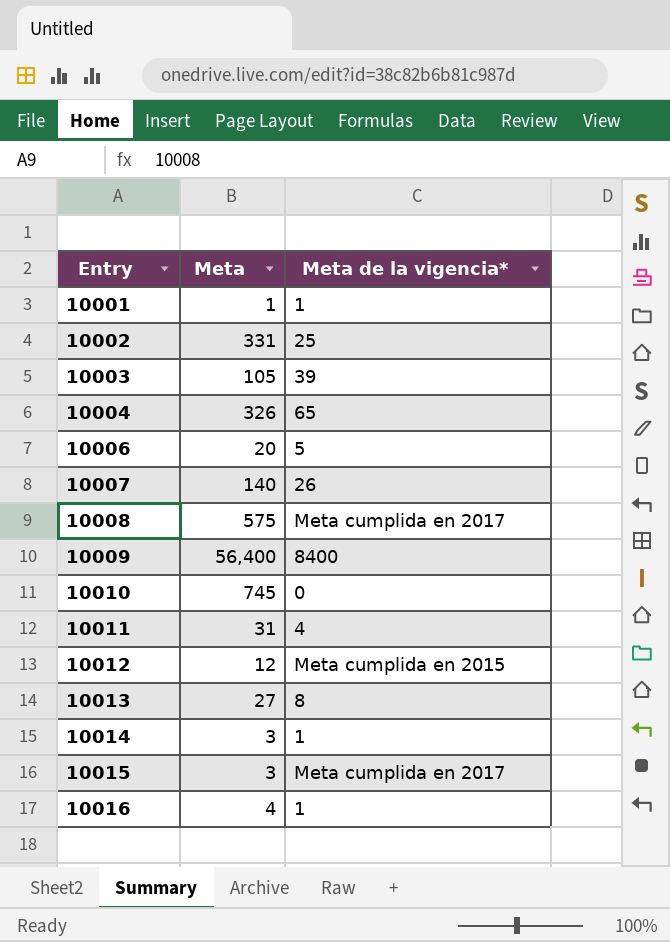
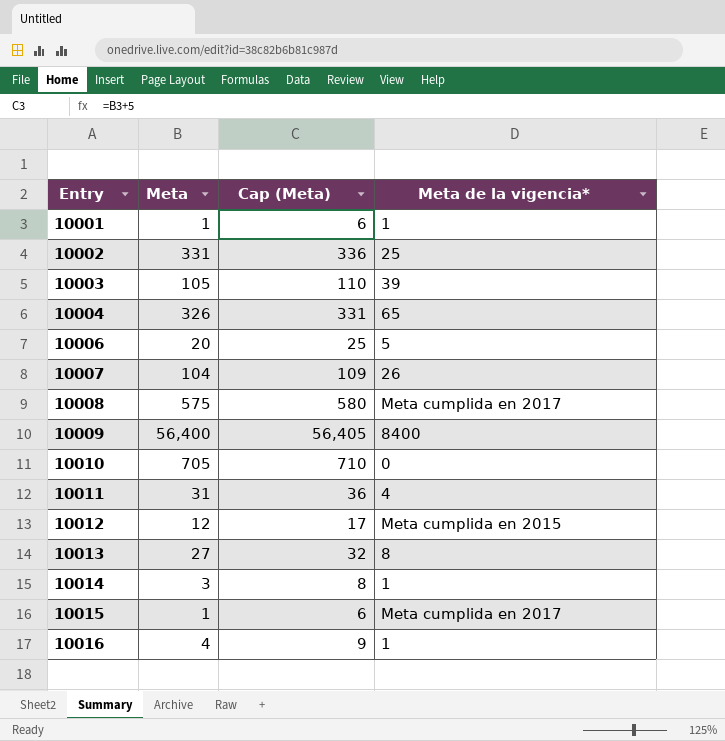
column Cap (Meta) | formula: none -> [Meta] + 5
10007 | Meta: 140 -> 104
10010 | Meta: 745 -> 705
10015 | Meta: 3 -> 1

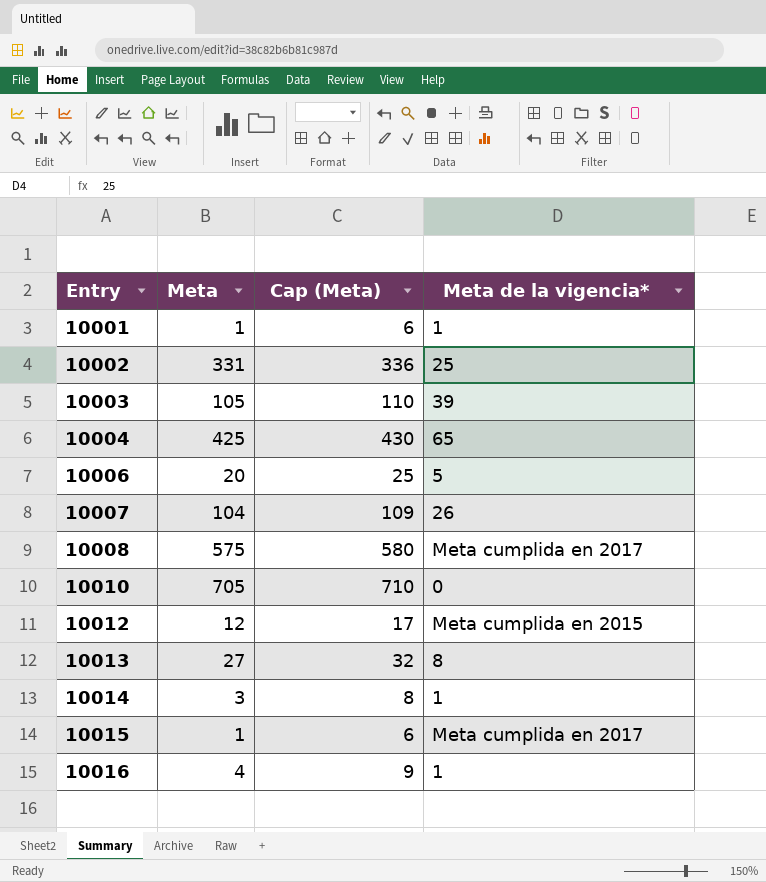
row 10009: 56,400 | 56,405 | 8400 -> none
row 10011: 31 | 36 | 4 -> none
10004 | Meta: 326 -> 425
10004 | Cap (Meta): 331 -> 430

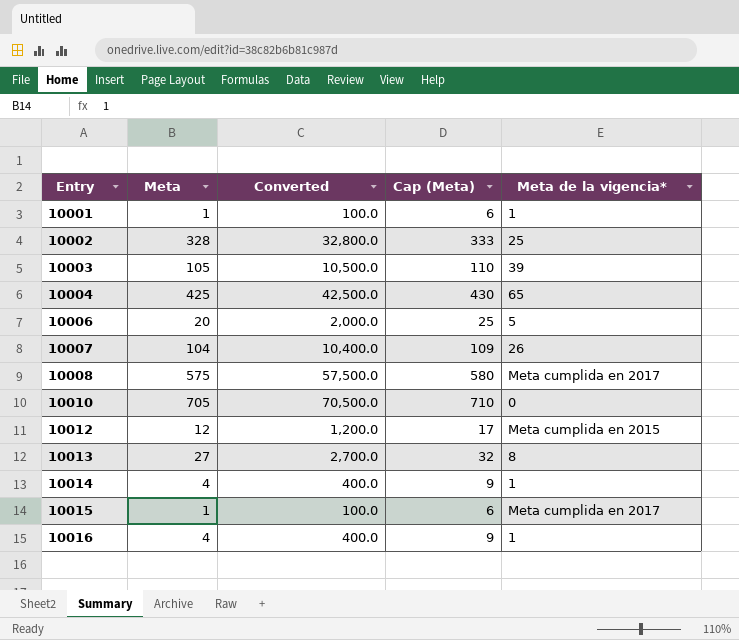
column Converted | formula: none -> [Meta] * 100
10002 | Meta: 331 -> 328
10002 | Cap (Meta): 336 -> 333
10014 | Meta: 3 -> 4
10014 | Cap (Meta): 8 -> 9

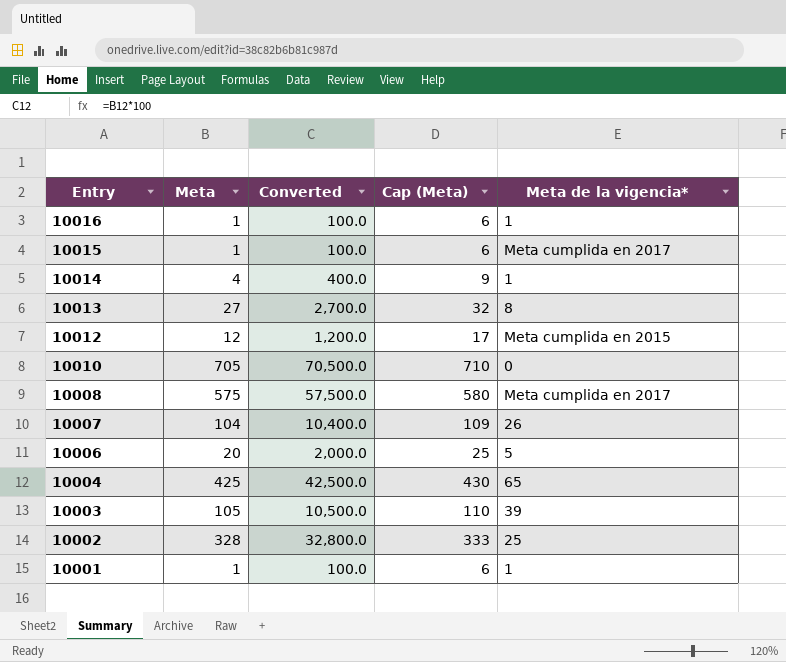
row order: Entry ascending -> Entry descending
10016 | Meta: 4 -> 1
10016 | Converted: 400.0 -> 100.0
10016 | Cap (Meta): 9 -> 6

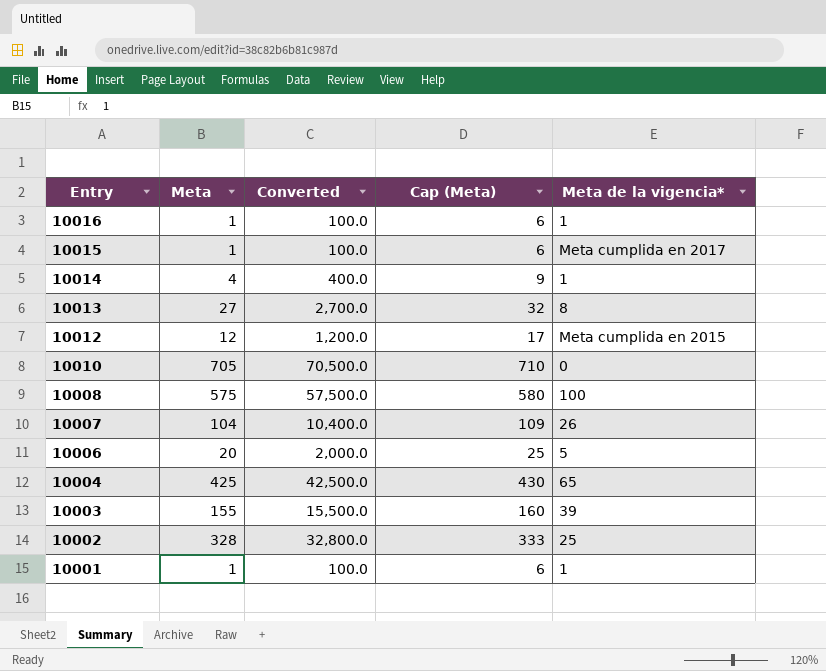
10008 | Meta de la vigencia*: Meta cumplida en 2017 -> 100
10003 | Meta: 105 -> 155
10003 | Converted: 10,500.0 -> 15,500.0
10003 | Cap (Meta): 110 -> 160

